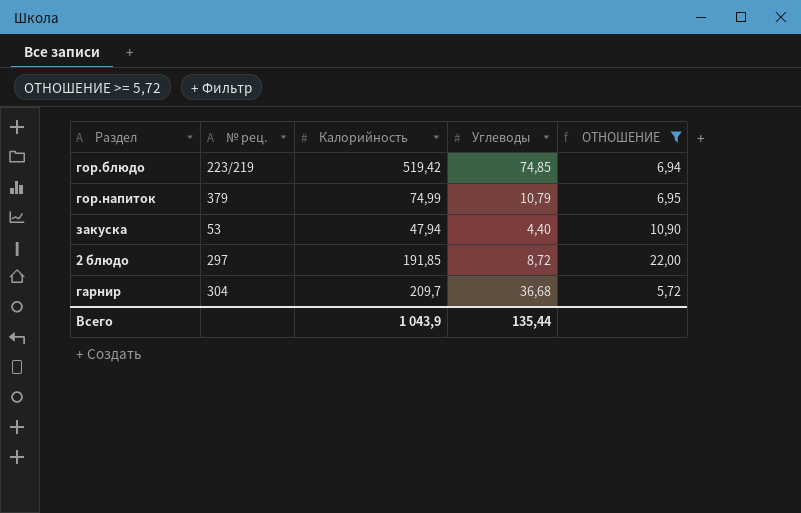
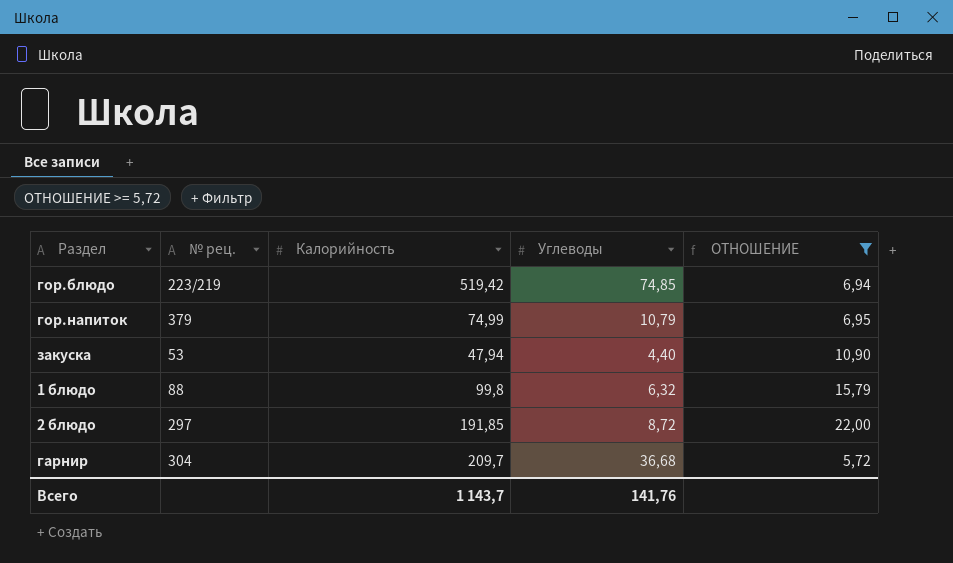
row 1 блюдо: none -> 88 | 99,8 | 6,32 | 15,79
Всего | Калорийность: 1 043,9 -> 1 143,7
Всего | Углеводы: 135,44 -> 141,76

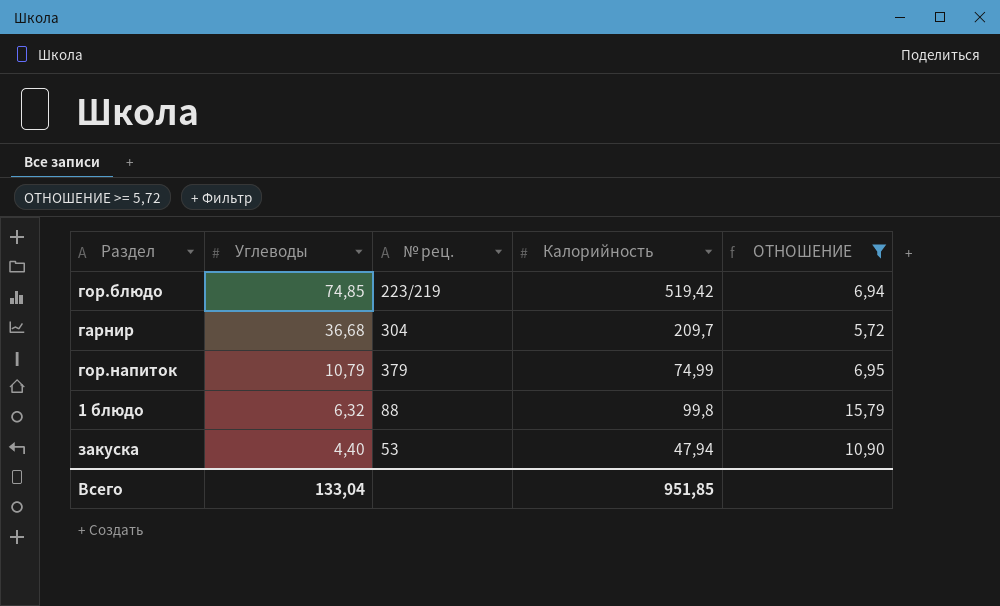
row order: none -> Углеводы descending
column Углеводы | position: 4 -> 2
row 2 блюдо: 297 | 191,85 | 8,72 | 22,00 -> none
Всего | Углеводы: 141,76 -> 133,04
Всего | Калорийность: 1 143,7 -> 951,85

